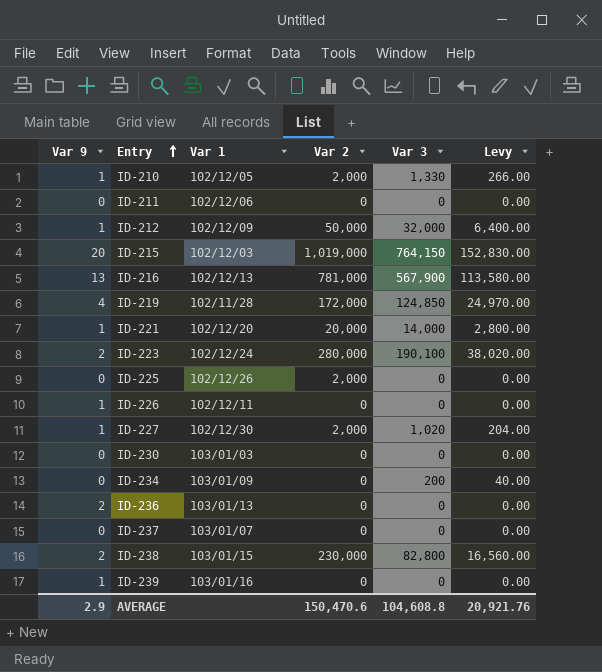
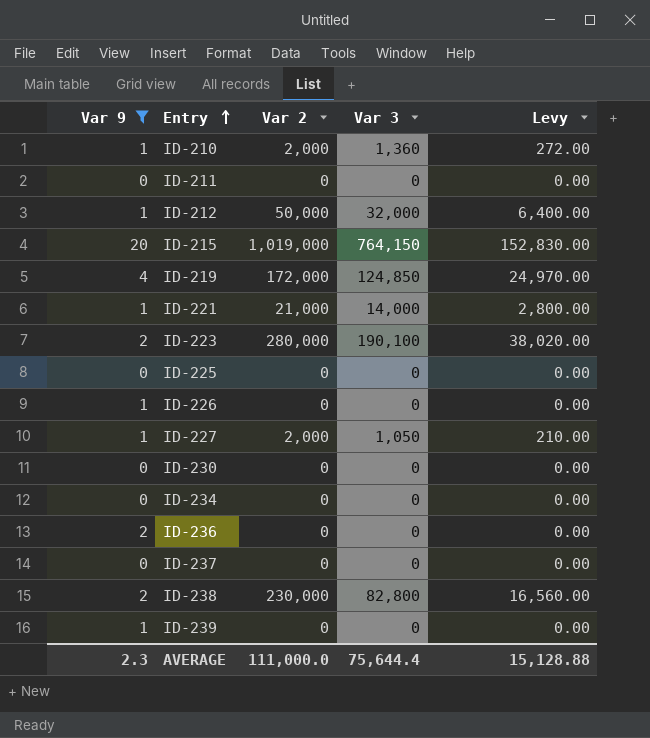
filter: none -> Var 9 != 13
column Var 1 | position: 3 -> none
ID-210 | Var 3: 1,330 -> 1,360
ID-210 | Levy: 266.00 -> 272.00
ID-221 | Var 2: 20,000 -> 21,000
ID-225 | Var 2: 2,000 -> 0
ID-227 | Var 3: 1,020 -> 1,050
ID-227 | Levy: 204.00 -> 210.00
ID-234 | Var 3: 200 -> 0
ID-234 | Levy: 40.00 -> 0.00
AVERAGE | Var 9: 2.9 -> 2.3
AVERAGE | Var 2: 150,470.6 -> 111,000.0
AVERAGE | Var 3: 104,608.8 -> 75,644.4
AVERAGE | Levy: 20,921.76 -> 15,128.88

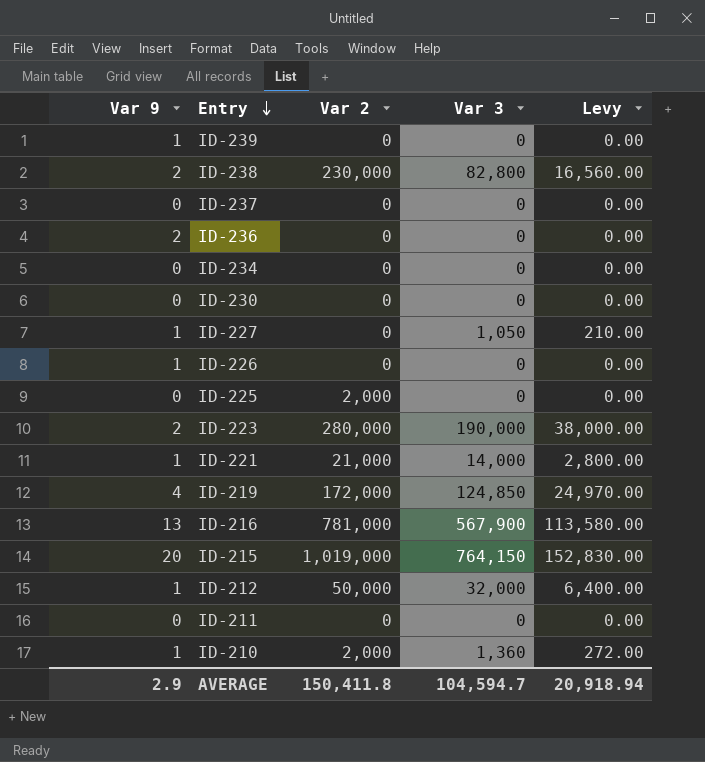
filter: Var 9 != 13 -> none
row order: Entry ascending -> Entry descending
ID-227 | Var 2: 2,000 -> 0
ID-225 | Var 2: 0 -> 2,000
ID-223 | Var 3: 190,100 -> 190,000
ID-223 | Levy: 38,020.00 -> 38,000.00
AVERAGE | Var 9: 2.3 -> 2.9
AVERAGE | Var 2: 111,000.0 -> 150,411.8
AVERAGE | Var 3: 75,644.4 -> 104,594.7
AVERAGE | Levy: 15,128.88 -> 20,918.94

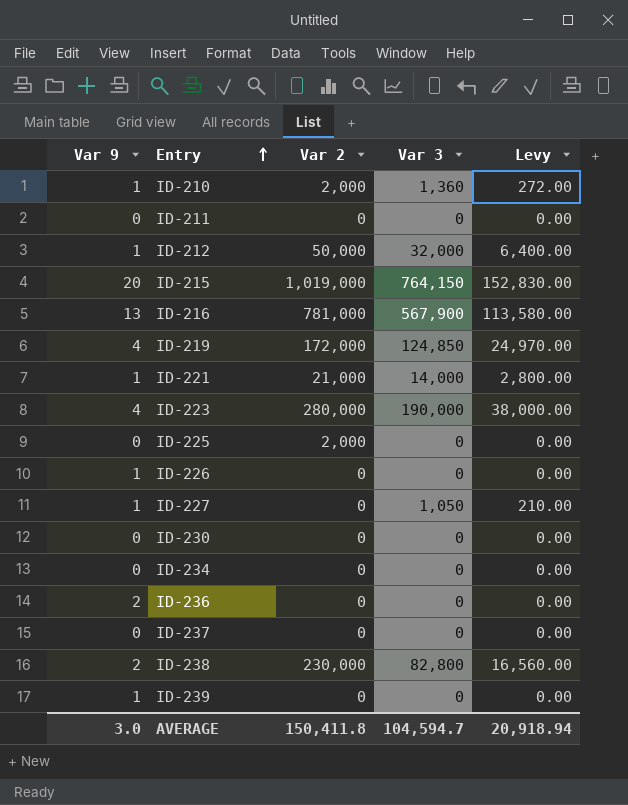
row order: Entry descending -> Entry ascending
ID-223 | Var 9: 2 -> 4
AVERAGE | Var 9: 2.9 -> 3.0

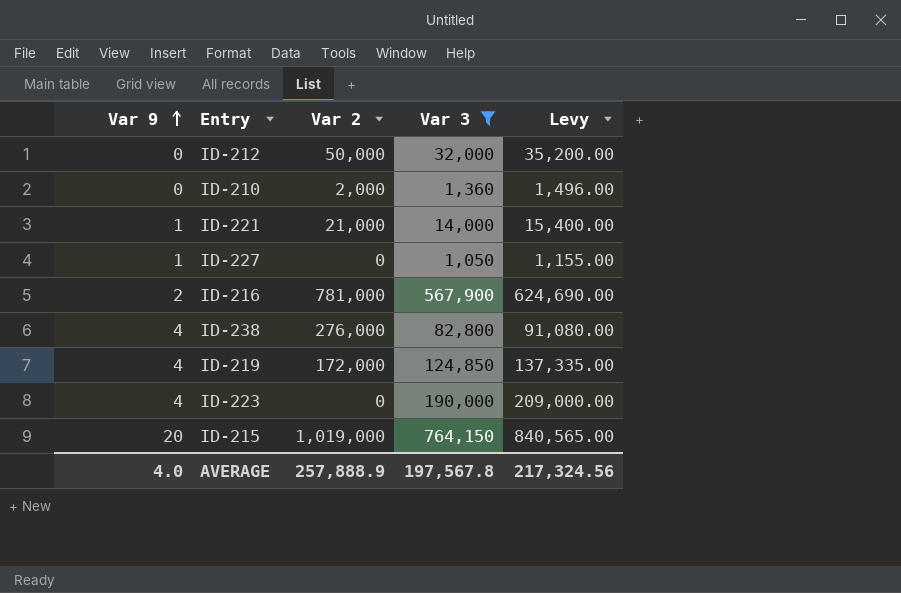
filter: none -> Var 3 != 0
row order: Entry ascending -> Var 9 ascending
column Levy | formula: [Var 3] * 0.2 -> [Var 3] * 1.1
ID-212 | Var 9: 1 -> 0
ID-210 | Var 9: 1 -> 0
ID-216 | Var 9: 13 -> 2
ID-238 | Var 9: 2 -> 4
ID-238 | Var 2: 230,000 -> 276,000
ID-223 | Var 2: 280,000 -> 0
AVERAGE | Var 9: 3.0 -> 4.0
AVERAGE | Var 2: 150,411.8 -> 257,888.9
AVERAGE | Var 3: 104,594.7 -> 197,567.8
AVERAGE | Levy: 20,918.94 -> 217,324.56

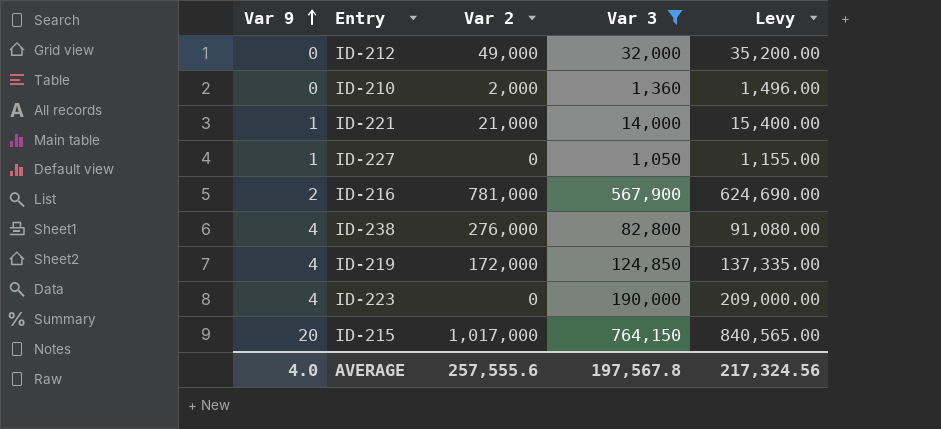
ID-212 | Var 2: 50,000 -> 49,000
ID-215 | Var 2: 1,019,000 -> 1,017,000
AVERAGE | Var 2: 257,888.9 -> 257,555.6

